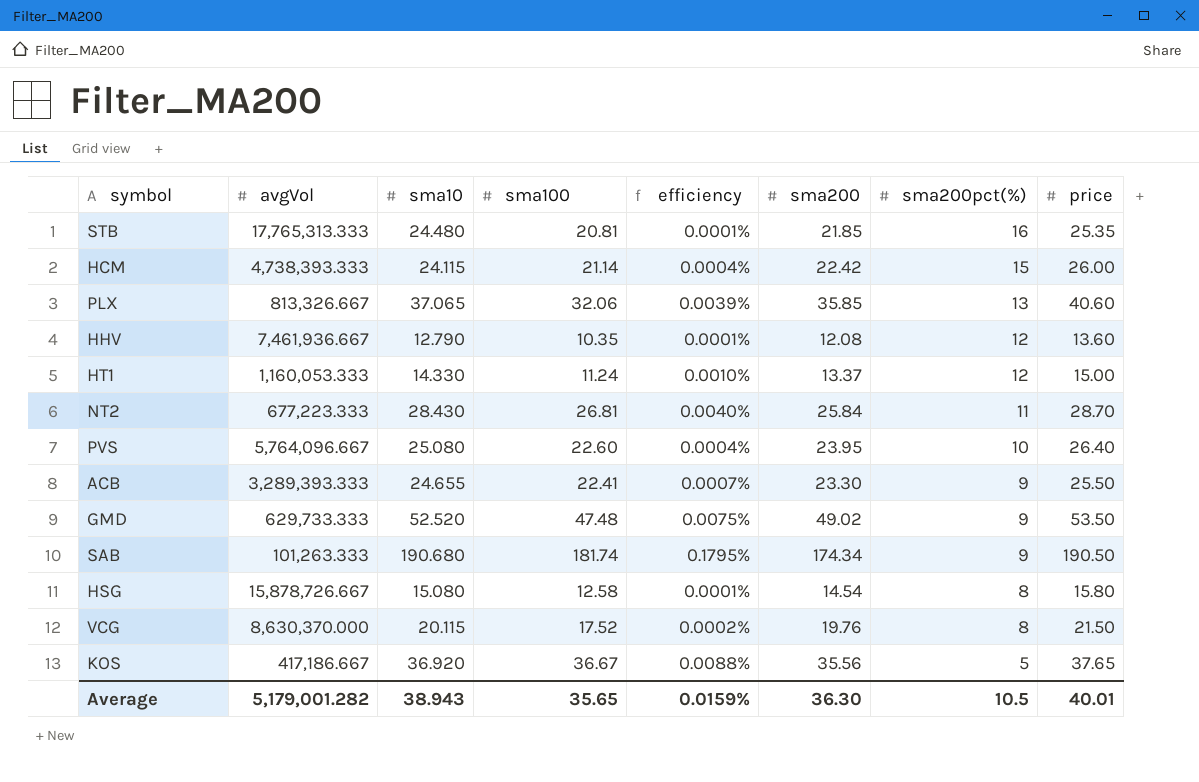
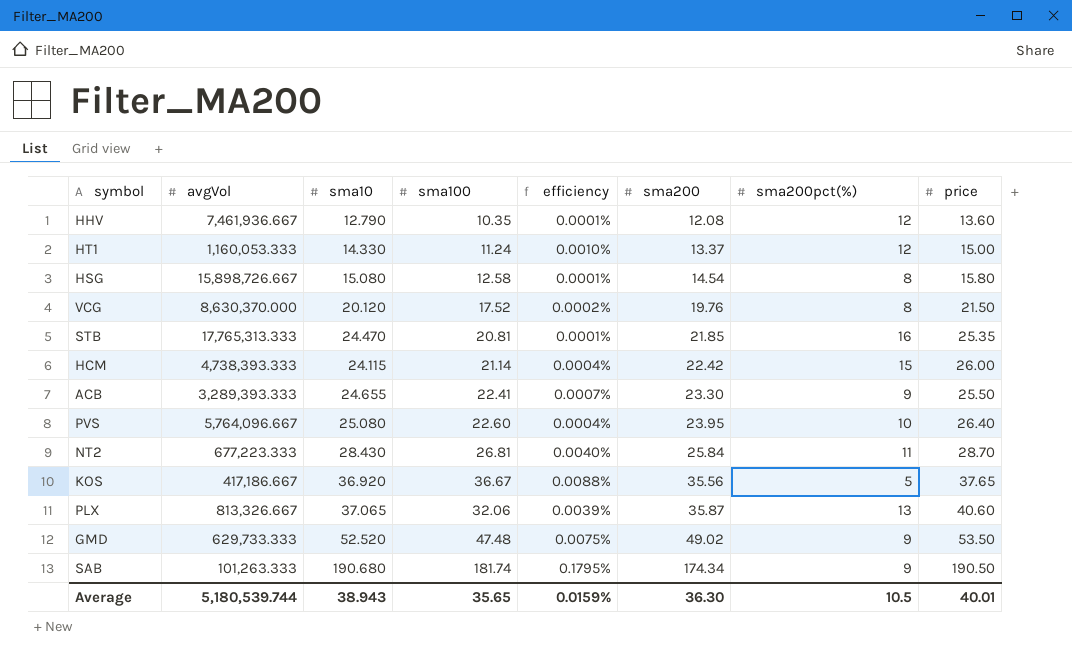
row order: sma200pct(%) descending -> sma200 ascending
HSG | avgVol: 15,878,726.667 -> 15,898,726.667
VCG | sma10: 20.115 -> 20.120
STB | sma10: 24.480 -> 24.470
PLX | sma200: 35.85 -> 35.87
Average | avgVol: 5,179,001.282 -> 5,180,539.744

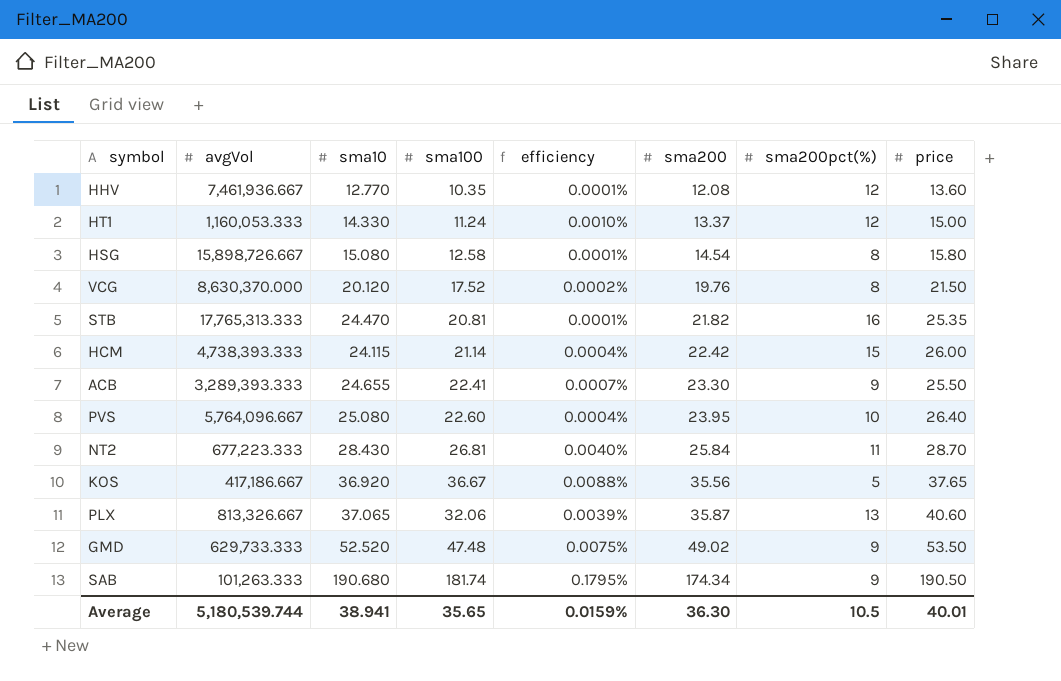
HHV | sma10: 12.790 -> 12.770
STB | sma200: 21.85 -> 21.82
Average | sma10: 38.943 -> 38.941

